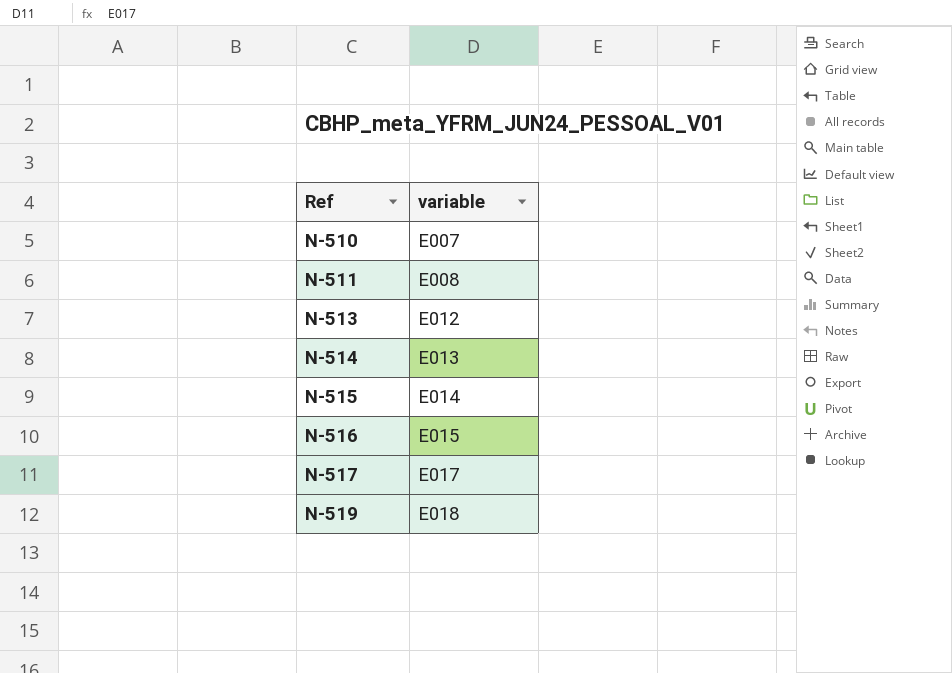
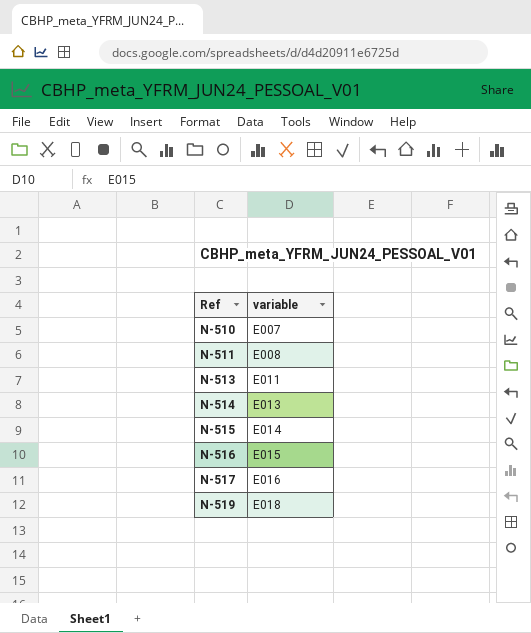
N-513 | variable: E012 -> E011
N-517 | variable: E017 -> E016

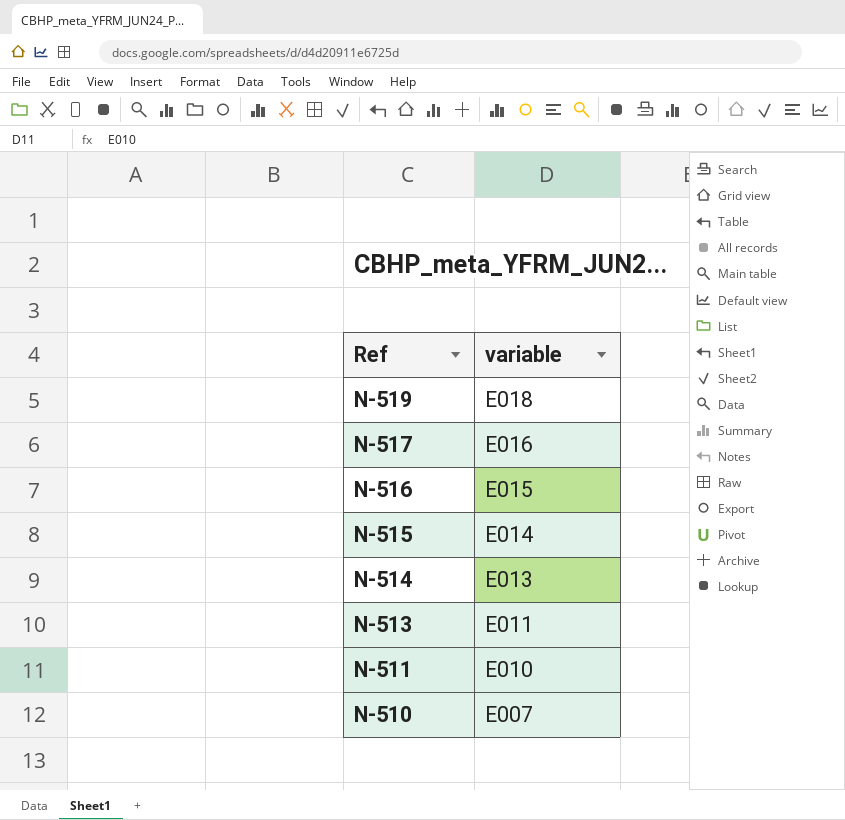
row order: Ref ascending -> Ref descending
N-511 | variable: E008 -> E010

